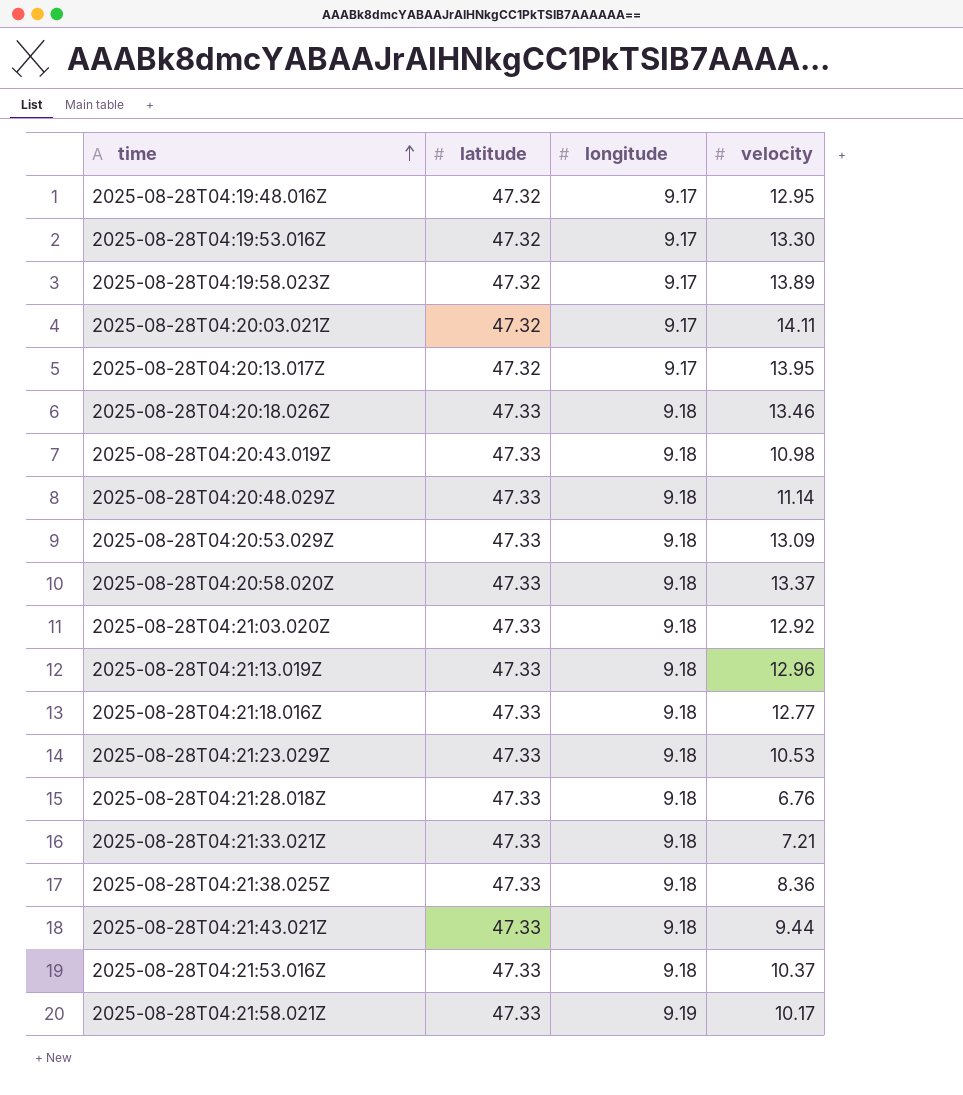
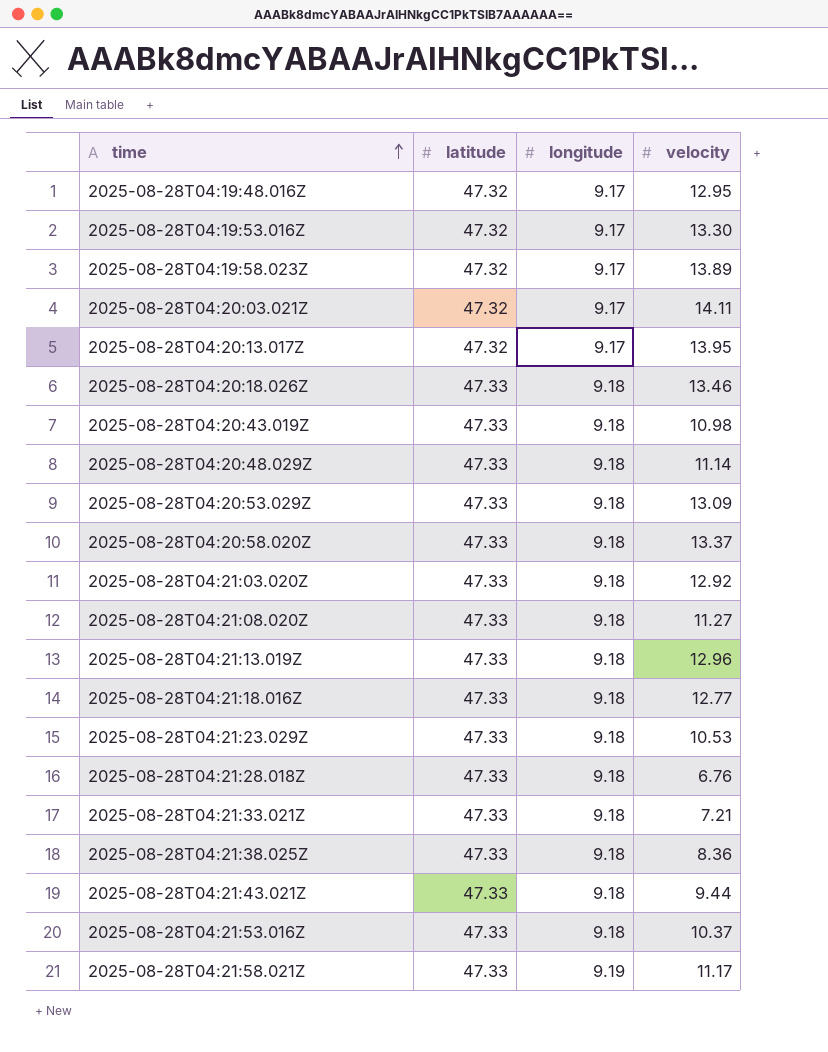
row 2025-08-28T04:21:08.020Z: none -> 47.33 | 9.18 | 11.27
2025-08-28T04:21:58.021Z | velocity: 10.17 -> 11.17

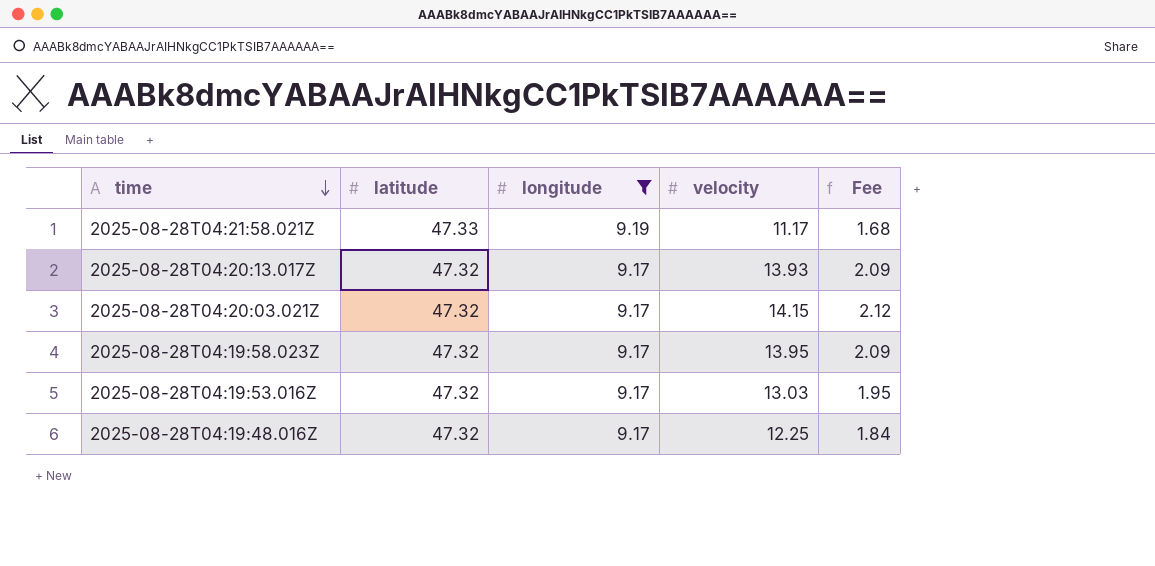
filter: none -> longitude != 9.18
row order: time ascending -> time descending
column Fee | formula: none -> [velocity] * 0.15
2025-08-28T04:20:13.017Z | velocity: 13.95 -> 13.93
2025-08-28T04:20:03.021Z | velocity: 14.11 -> 14.15
2025-08-28T04:19:58.023Z | velocity: 13.89 -> 13.95
2025-08-28T04:19:53.016Z | velocity: 13.30 -> 13.03
2025-08-28T04:19:48.016Z | velocity: 12.95 -> 12.25

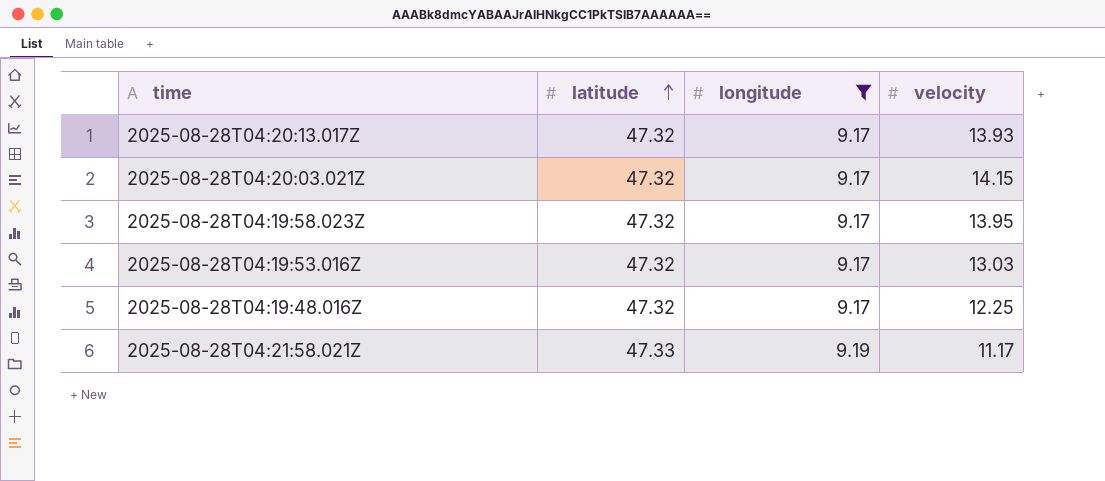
row order: time descending -> latitude ascending
column Fee | formula: [velocity] * 0.15 -> none

